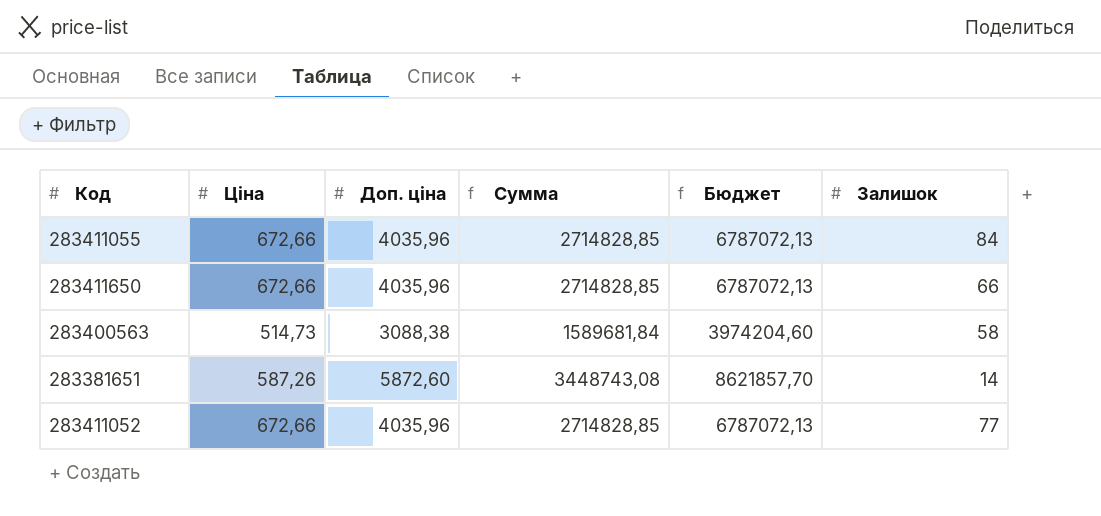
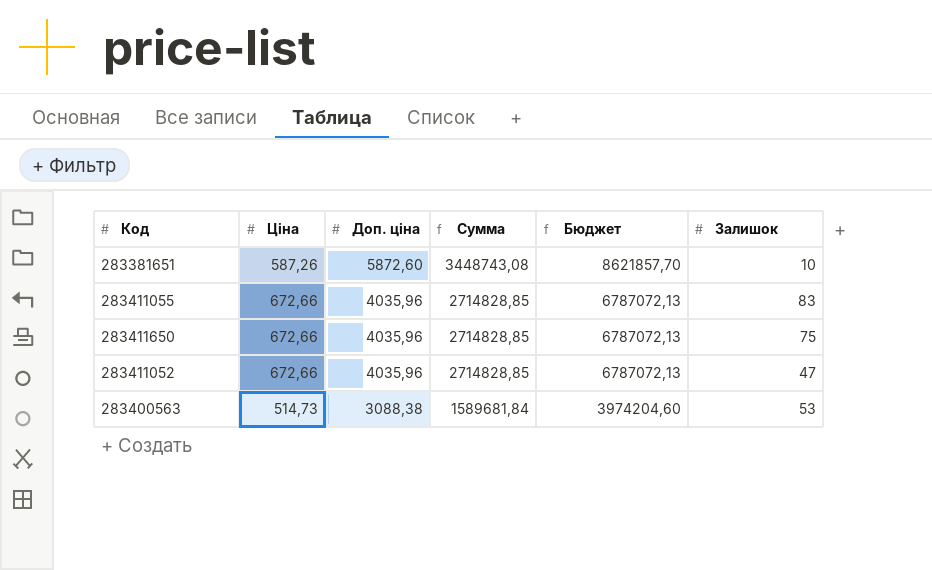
row order: none -> Доп. ціна descending
283381651 | Залишок: 14 -> 10
283411055 | Залишок: 84 -> 83
283411650 | Залишок: 66 -> 75
283411052 | Залишок: 77 -> 47
283400563 | Залишок: 58 -> 53

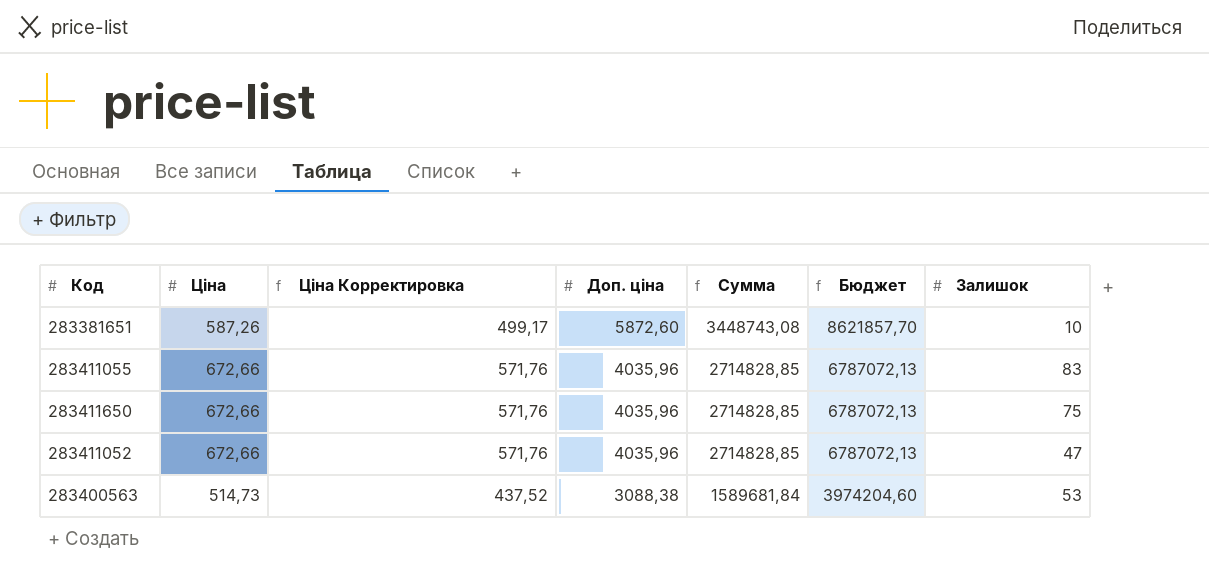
column Ціна Корректировка | formula: none -> [Ціна] * 0,85

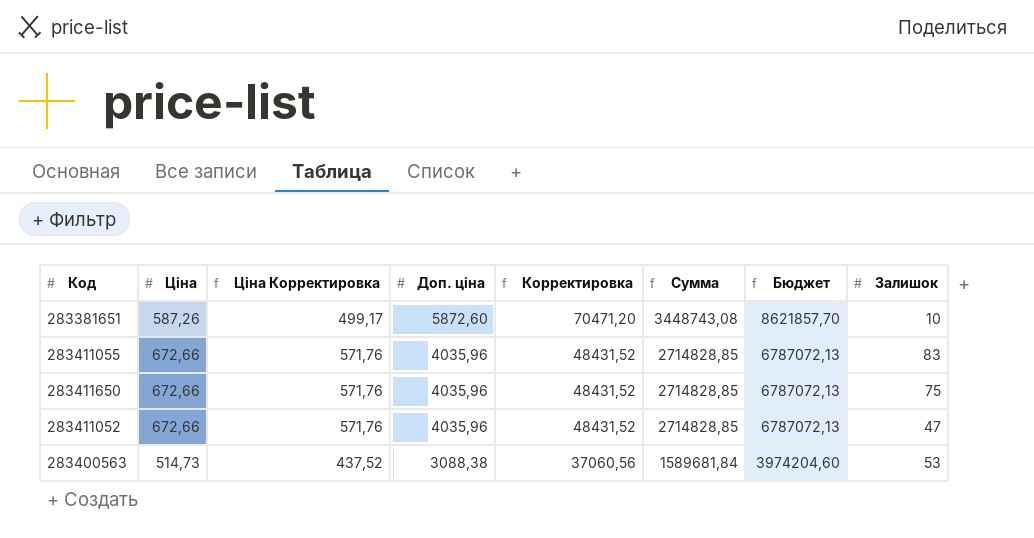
column Корректировка | formula: none -> [Доп. ціна] * 12

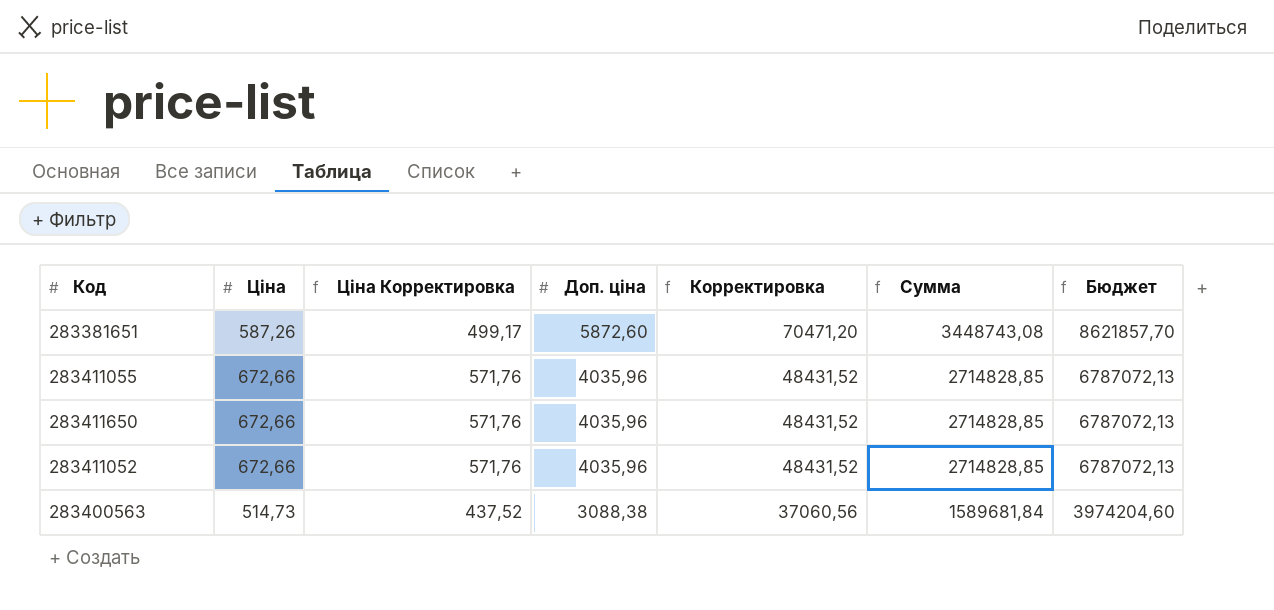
column Залишок | position: 8 -> none

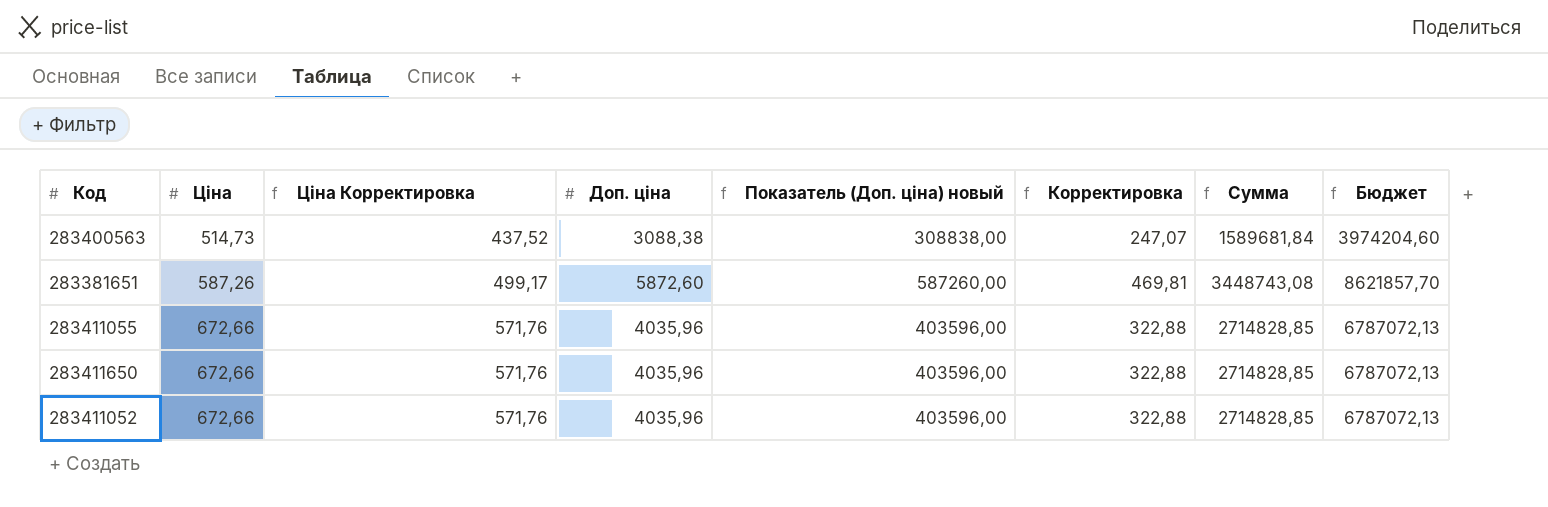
row order: Доп. ціна descending -> Ціна ascending
column Показатель (Доп. ціна) новый | formula: none -> [Доп. ціна] * 100
column Корректировка | formula: [Доп. ціна] * 12 -> [Доп. ціна] * 0,08

